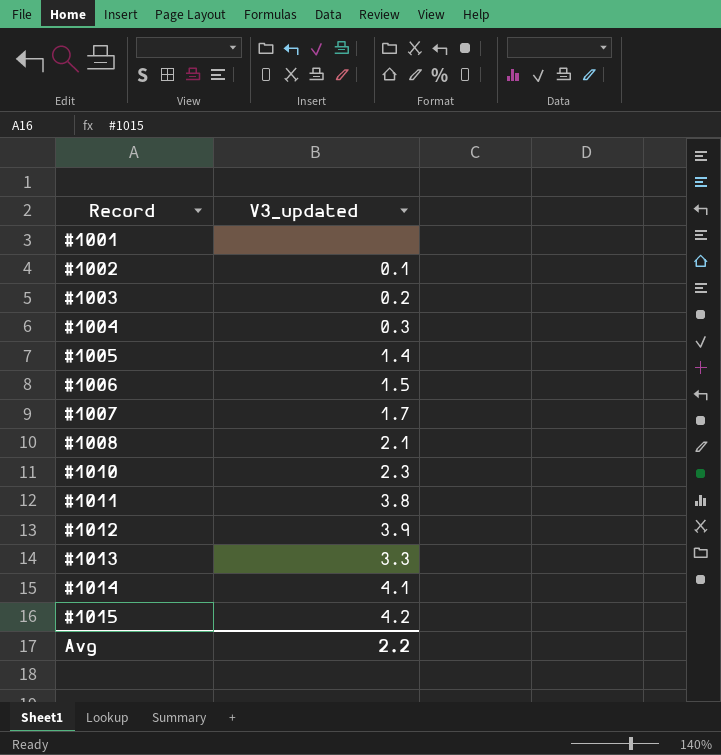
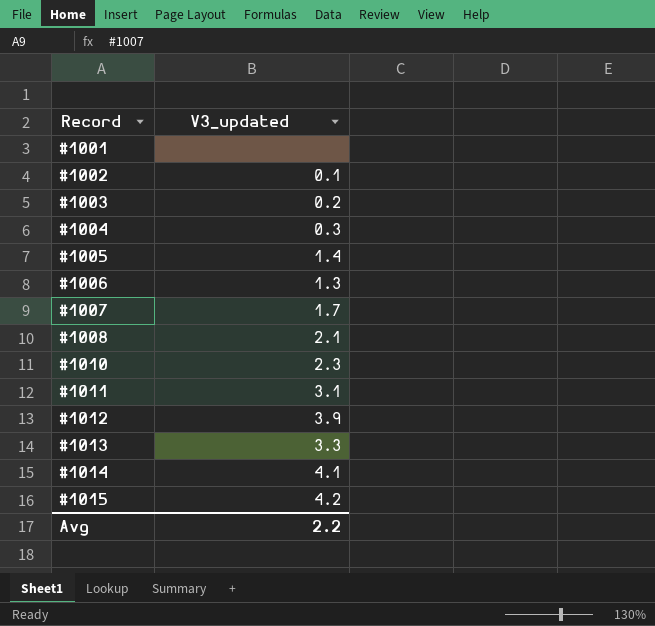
#1006 | V3_updated: 1.5 -> 1.3
#1011 | V3_updated: 3.8 -> 3.1

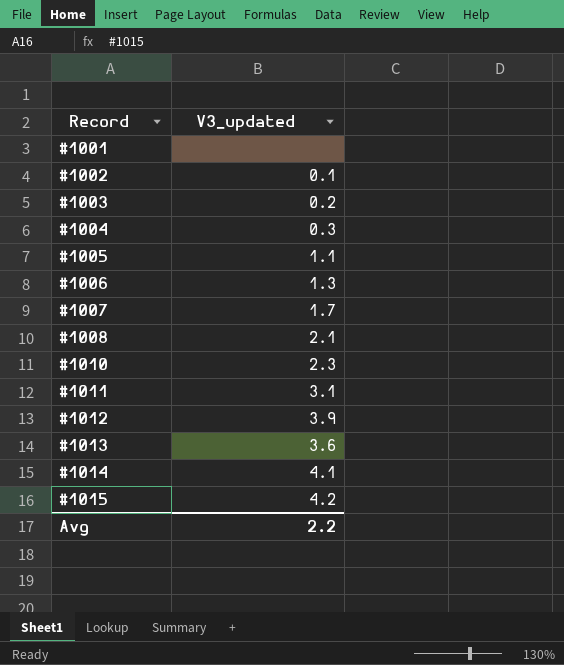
#1005 | V3_updated: 1.4 -> 1.1
#1013 | V3_updated: 3.3 -> 3.6

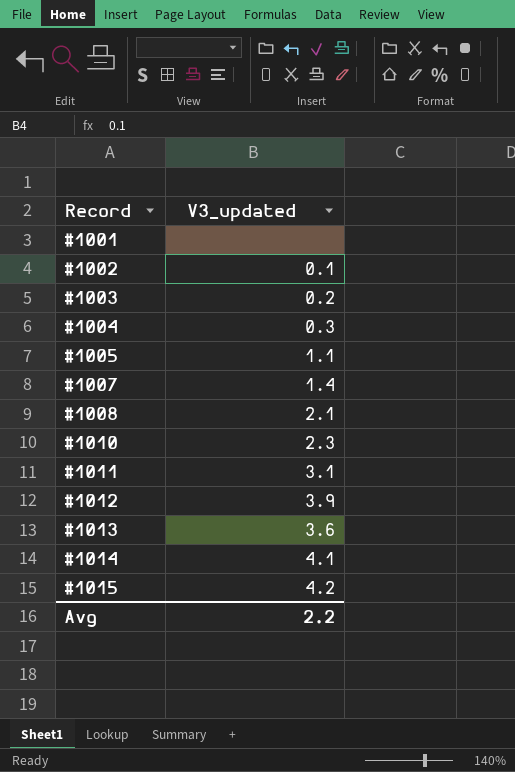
row #1006: 1.3 -> none
#1007 | V3_updated: 1.7 -> 1.4

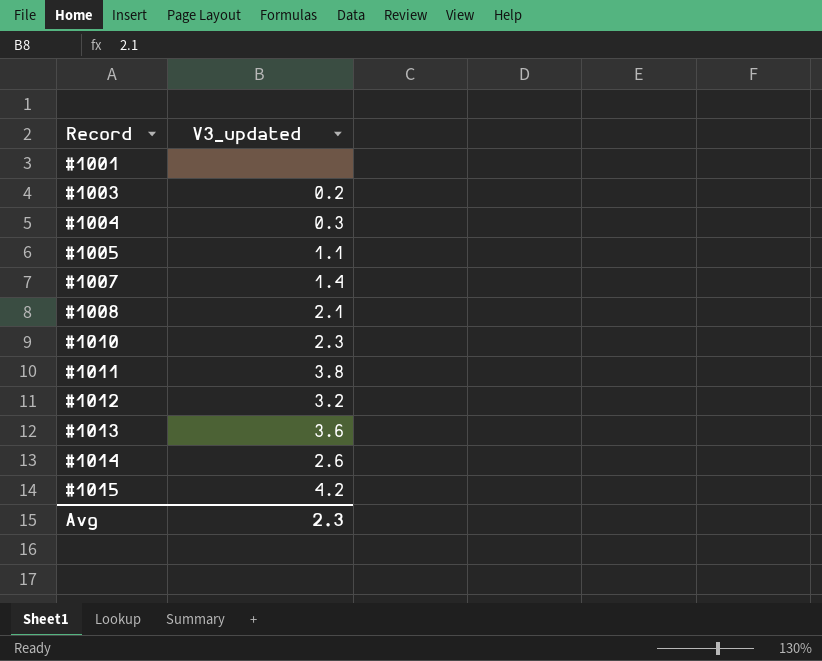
row #1002: 0.1 -> none
#1011 | V3_updated: 3.1 -> 3.8
#1012 | V3_updated: 3.9 -> 3.2
#1014 | V3_updated: 4.1 -> 2.6
Avg | V3_updated: 2.2 -> 2.3

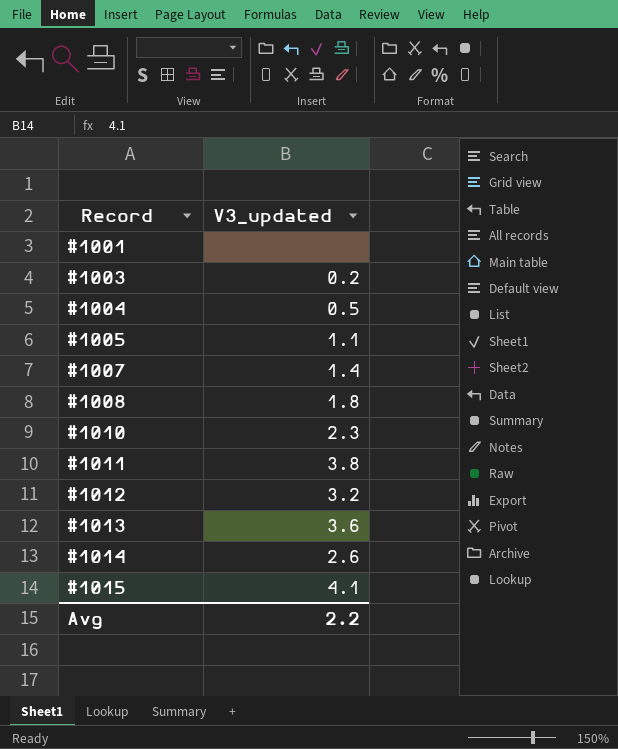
#1004 | V3_updated: 0.3 -> 0.5
#1008 | V3_updated: 2.1 -> 1.8
#1015 | V3_updated: 4.2 -> 4.1
Avg | V3_updated: 2.3 -> 2.2

